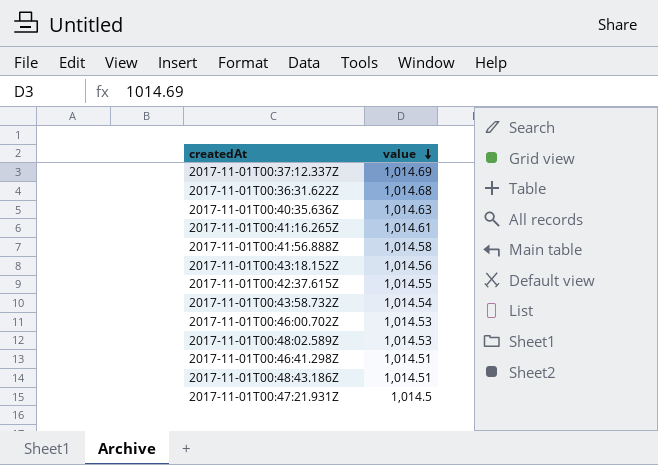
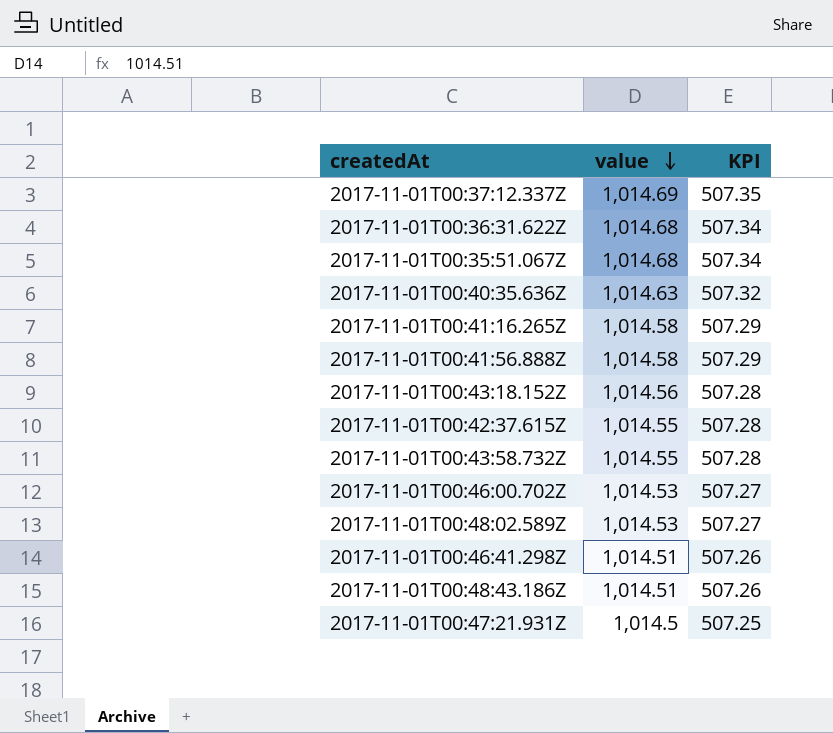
column KPI | formula: none -> [value] * 0.5
row 2017-11-01T00:35:51.067Z: none -> 1,014.68 | 507.34
2017-11-01T00:41:16.265Z | value: 1,014.61 -> 1,014.58
2017-11-01T00:43:58.732Z | value: 1,014.54 -> 1,014.55

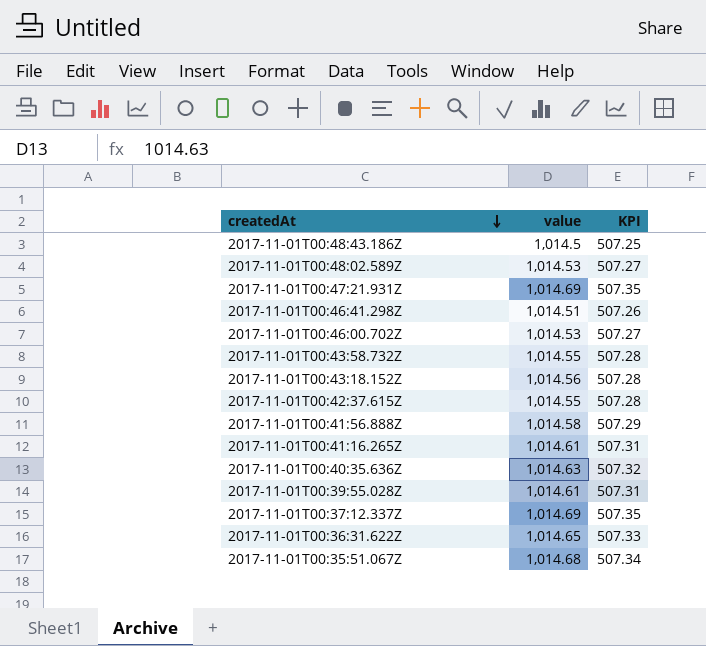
row order: value descending -> createdAt descending
2017-11-01T00:48:43.186Z | value: 1,014.51 -> 1,014.5
2017-11-01T00:48:43.186Z | KPI: 507.26 -> 507.25
2017-11-01T00:47:21.931Z | value: 1,014.5 -> 1,014.69
2017-11-01T00:47:21.931Z | KPI: 507.25 -> 507.35
2017-11-01T00:41:16.265Z | value: 1,014.58 -> 1,014.61
2017-11-01T00:41:16.265Z | KPI: 507.29 -> 507.31
row 2017-11-01T00:39:55.028Z: none -> 1,014.61 | 507.31
2017-11-01T00:36:31.622Z | value: 1,014.68 -> 1,014.65
2017-11-01T00:36:31.622Z | KPI: 507.34 -> 507.33

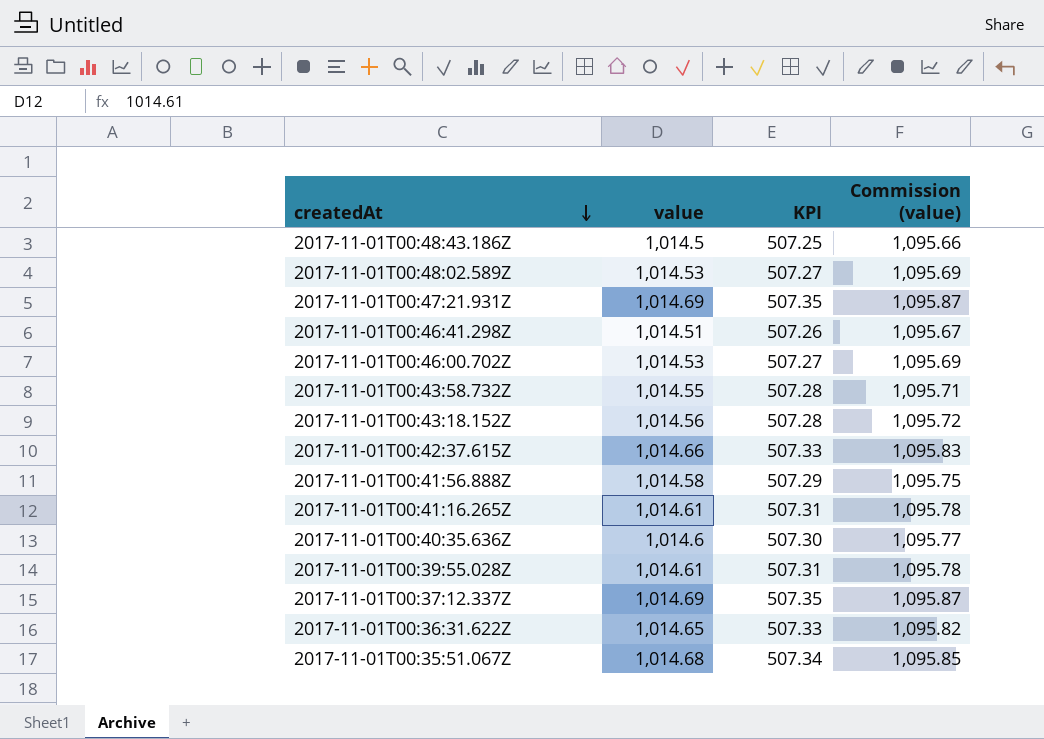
column Commission (value) | formula: none -> [value] * 1.08
2017-11-01T00:42:37.615Z | value: 1,014.55 -> 1,014.66
2017-11-01T00:42:37.615Z | KPI: 507.28 -> 507.33
2017-11-01T00:40:35.636Z | value: 1,014.63 -> 1,014.6
2017-11-01T00:40:35.636Z | KPI: 507.32 -> 507.30

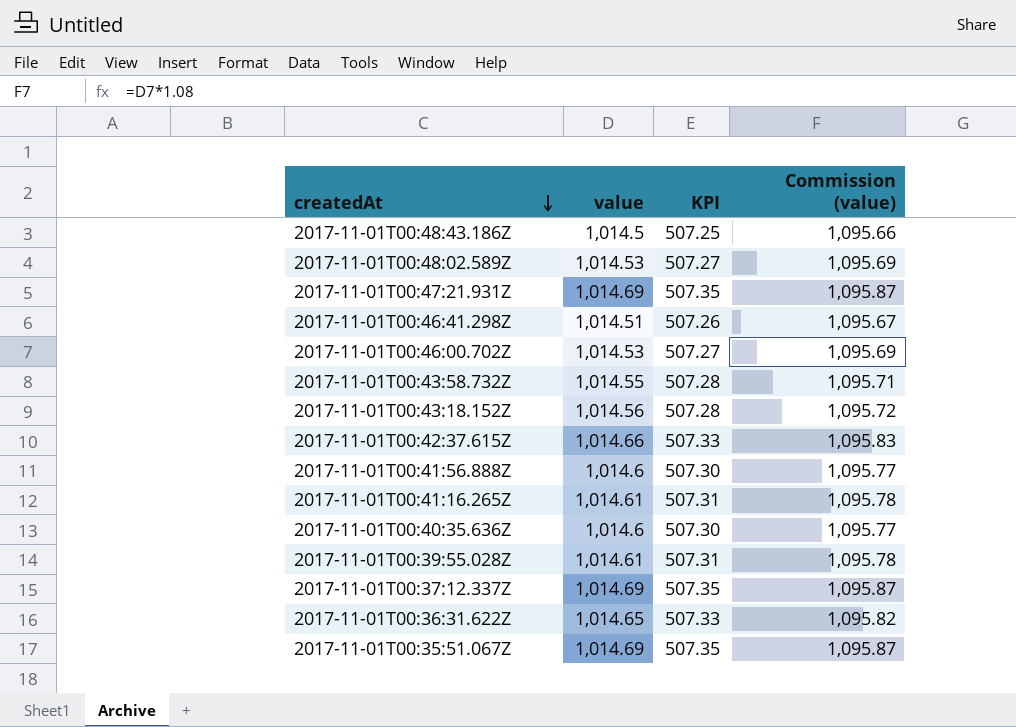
2017-11-01T00:41:56.888Z | value: 1,014.58 -> 1,014.6
2017-11-01T00:41:56.888Z | KPI: 507.29 -> 507.30
2017-11-01T00:41:56.888Z | Commission (value): 1,095.75 -> 1,095.77
2017-11-01T00:35:51.067Z | value: 1,014.68 -> 1,014.69
2017-11-01T00:35:51.067Z | KPI: 507.34 -> 507.35
2017-11-01T00:35:51.067Z | Commission (value): 1,095.85 -> 1,095.87

